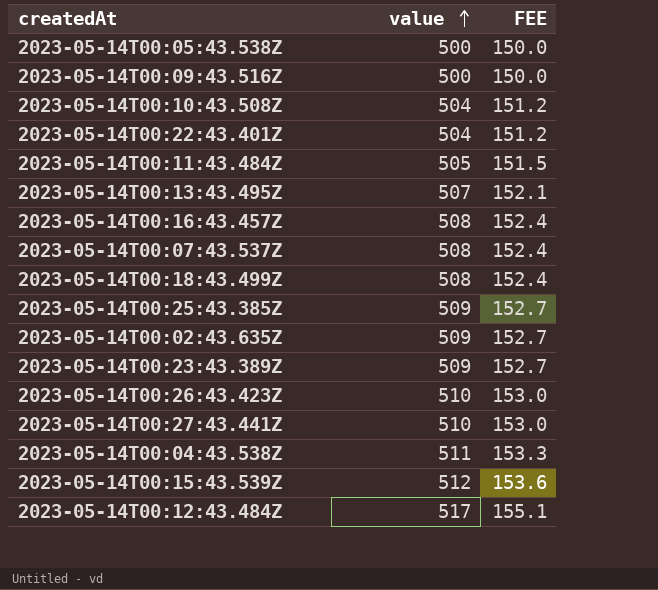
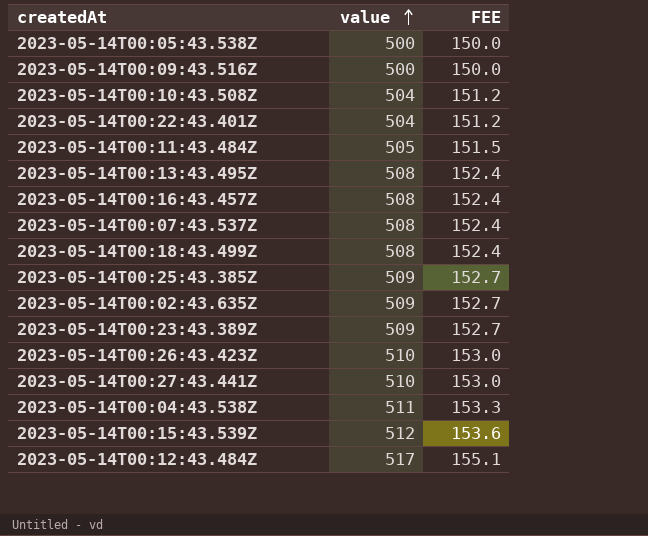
2023-05-14T00:13:43.495Z | value: 507 -> 508
2023-05-14T00:13:43.495Z | FEE: 152.1 -> 152.4

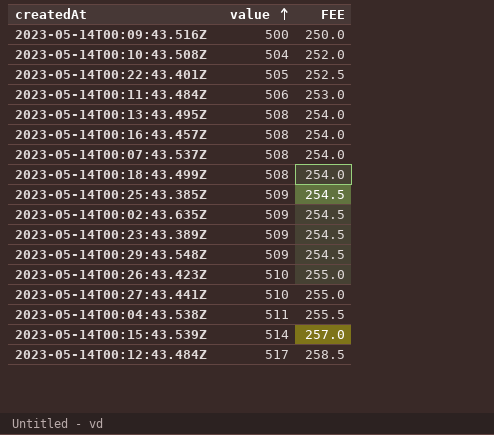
column FEE | formula: [value] * 0.3 -> [value] * 0.5
row 2023-05-14T00:05:43.538Z: 500 | 150.0 -> none
2023-05-14T00:22:43.401Z | value: 504 -> 505
2023-05-14T00:11:43.484Z | value: 505 -> 506
row 2023-05-14T00:29:43.548Z: none -> 509 | 254.5
2023-05-14T00:15:43.539Z | value: 512 -> 514

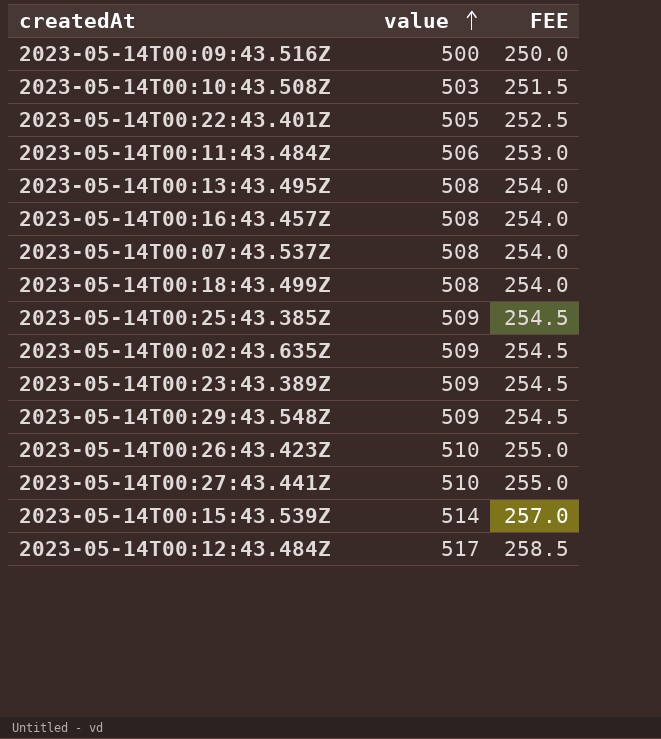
row 2023-05-14T00:04:43.538Z: 511 | 255.5 -> none
2023-05-14T00:10:43.508Z | value: 504 -> 503
2023-05-14T00:10:43.508Z | FEE: 252.0 -> 251.5

